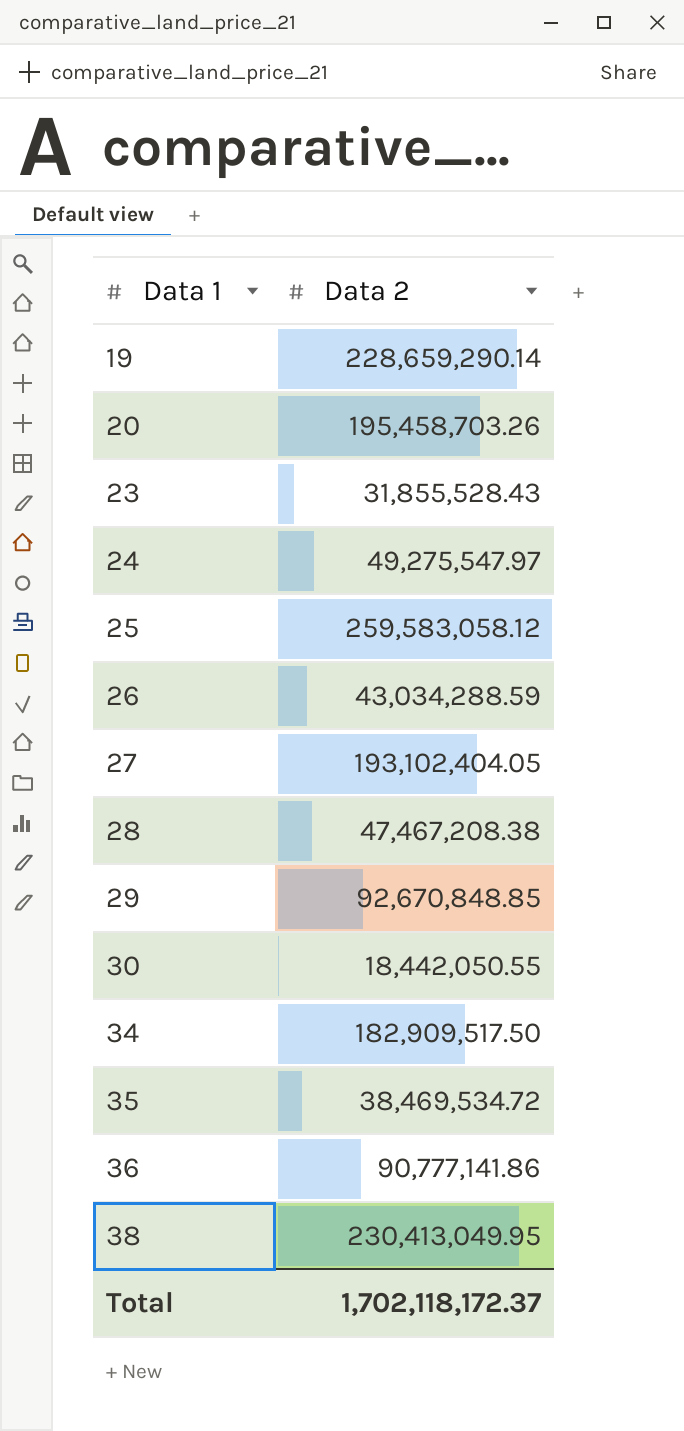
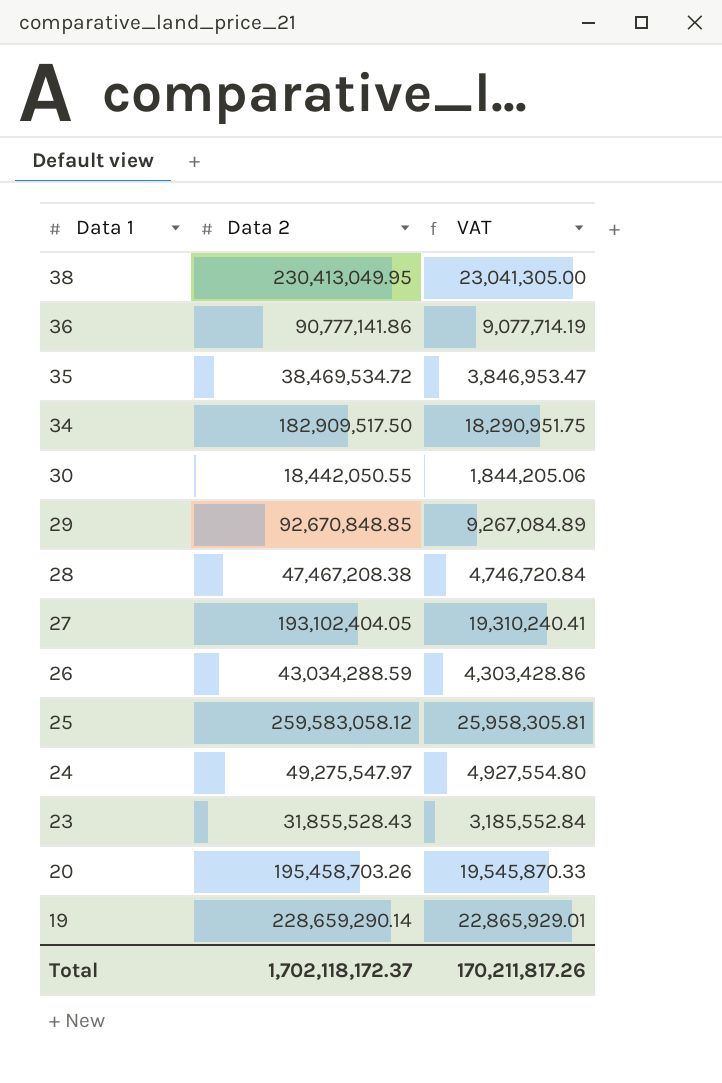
row order: Data 1 ascending -> Data 1 descending
column VAT | formula: none -> [Data 2] * 0.1

